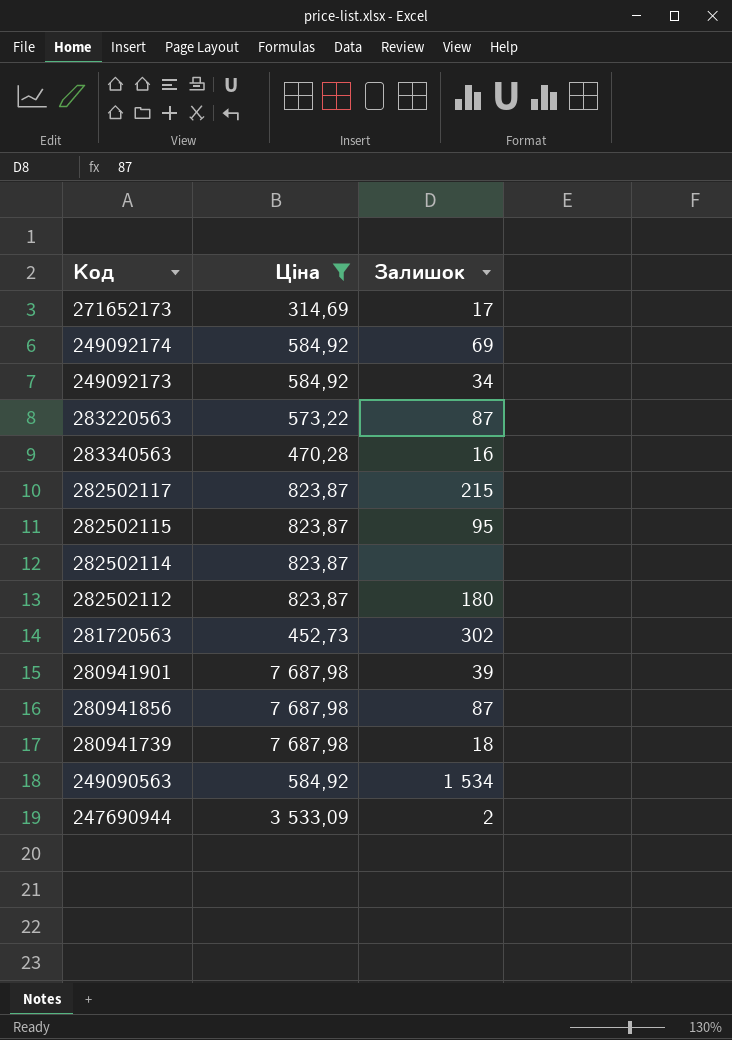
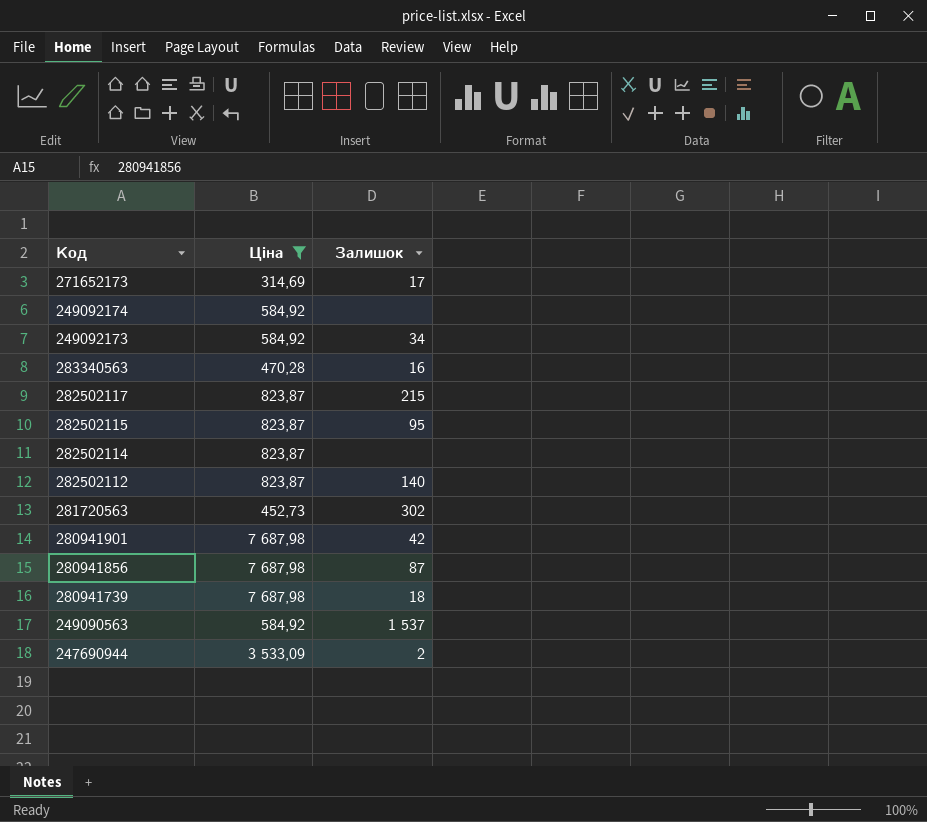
row 283220563: 573,22 | 87 -> none
249092174 | Залишок: 69 -> none
282502112 | Залишок: 180 -> 140
280941901 | Залишок: 39 -> 42
249090563 | Залишок: 1 534 -> 1 537

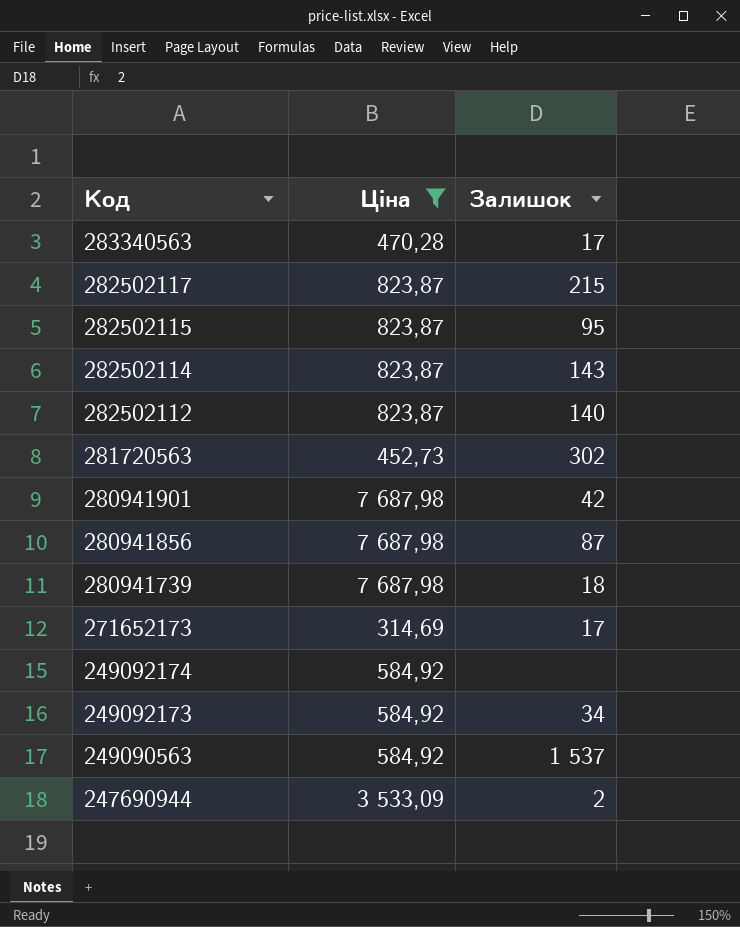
row order: none -> Код descending
283340563 | Залишок: 16 -> 17
282502114 | Залишок: none -> 143

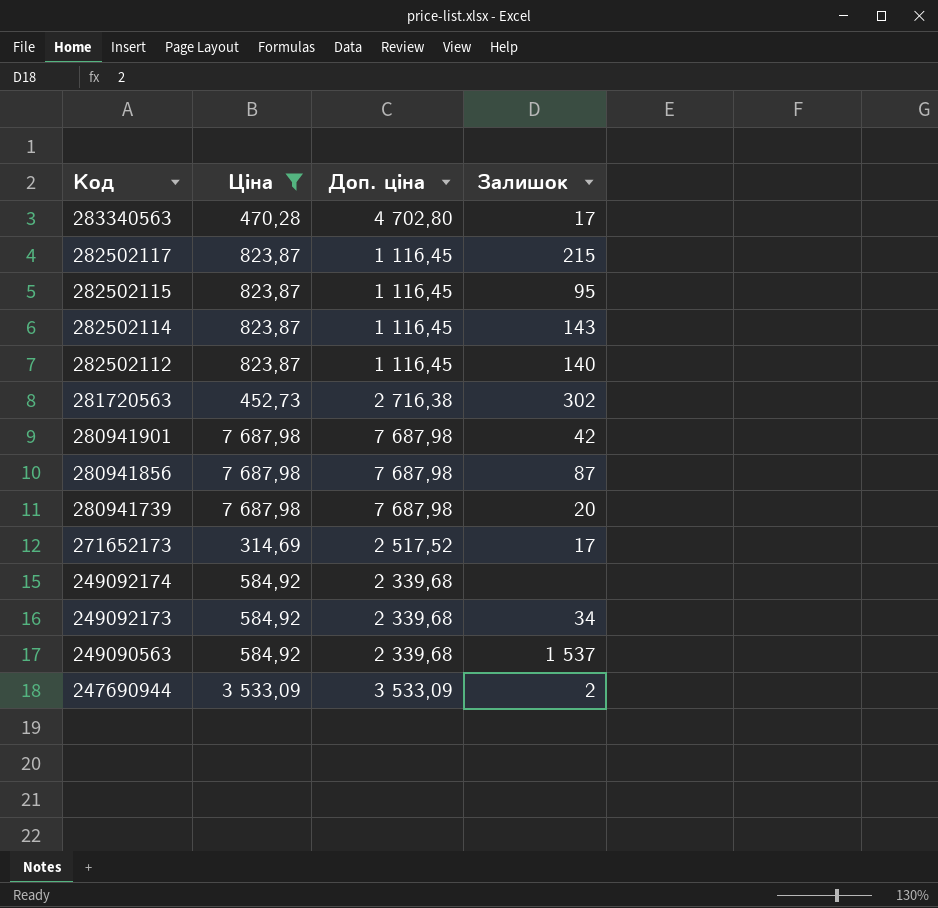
column Доп. ціна | position: none -> 3
280941739 | Залишок: 18 -> 20

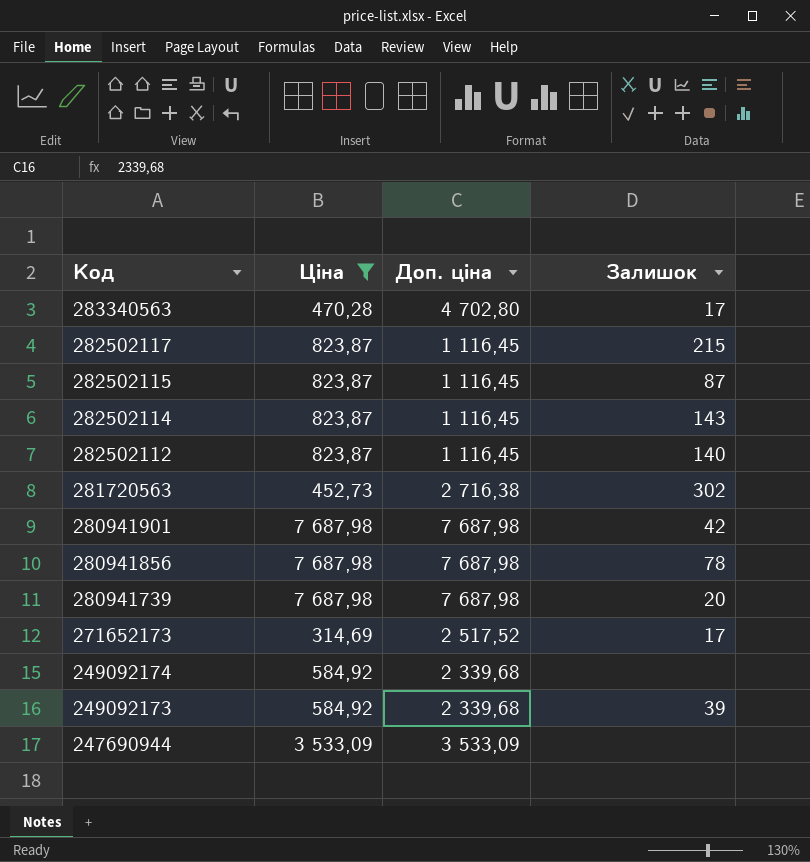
row 249090563: 584,92 | 2 339,68 | 1 537 -> none
282502115 | Залишок: 95 -> 87
280941856 | Залишок: 87 -> 78
249092173 | Залишок: 34 -> 39
247690944 | Залишок: 2 -> none

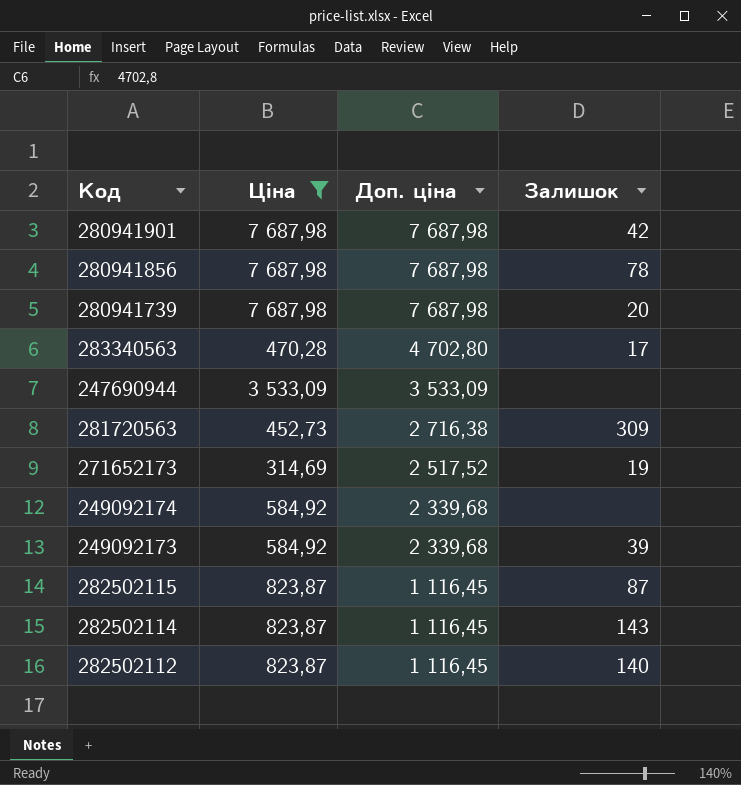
row order: Код descending -> Доп. ціна descending
row 282502117: 823,87 | 1 116,45 | 215 -> none
281720563 | Залишок: 302 -> 309
271652173 | Залишок: 17 -> 19

